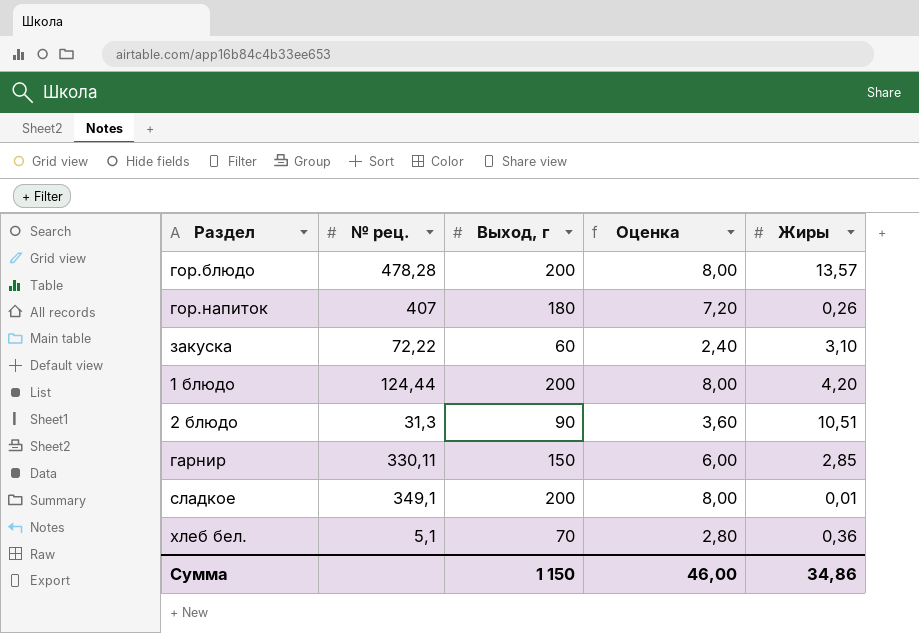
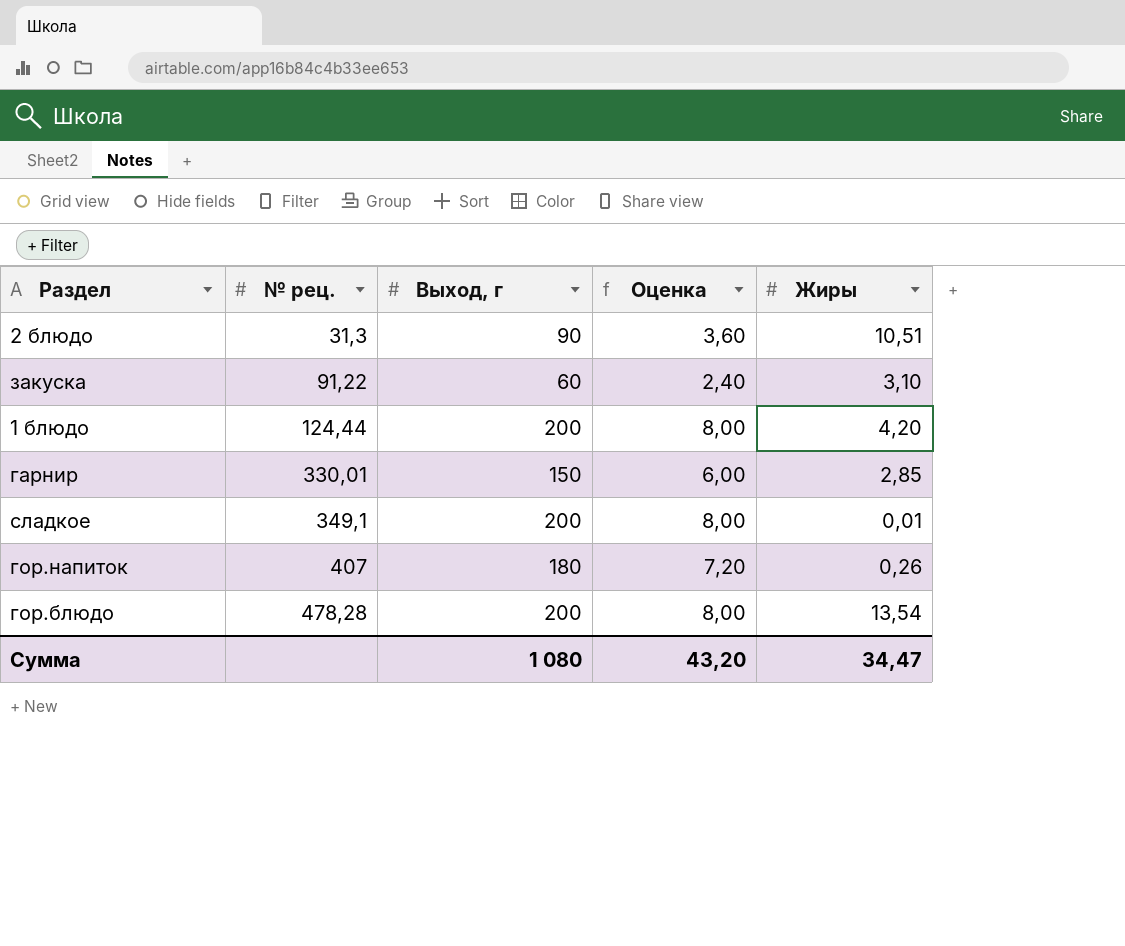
row order: none -> № рец. ascending
row хлеб бел.: 5,1 | 70 | 2,80 | 0,36 -> none
закуска | № рец.: 72,22 -> 91,22
гарнир | № рец.: 330,11 -> 330,01
гор.блюдо | Жиры: 13,57 -> 13,54
Сумма | Выход, г: 1 150 -> 1 080
Сумма | Оценка: 46,00 -> 43,20
Сумма | Жиры: 34,86 -> 34,47

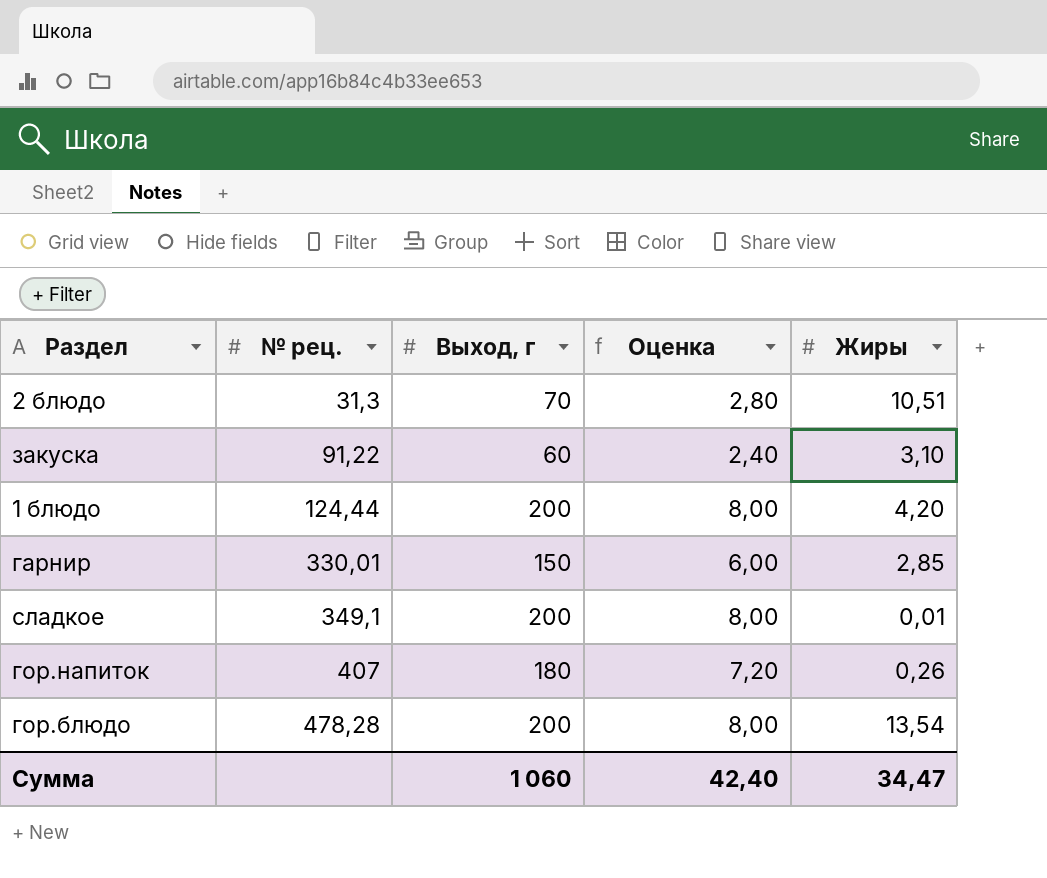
2 блюдо | Выход, г: 90 -> 70
2 блюдо | Оценка: 3,60 -> 2,80
Сумма | Выход, г: 1 080 -> 1 060
Сумма | Оценка: 43,20 -> 42,40

